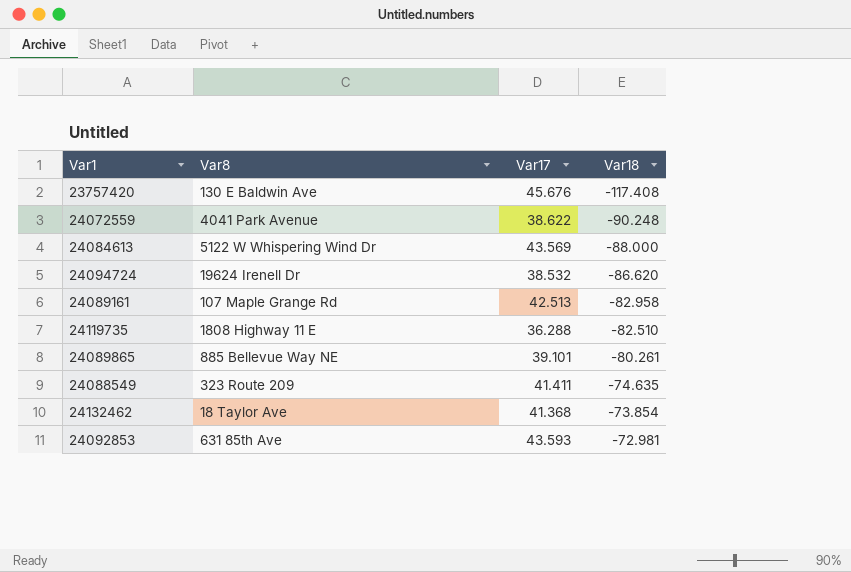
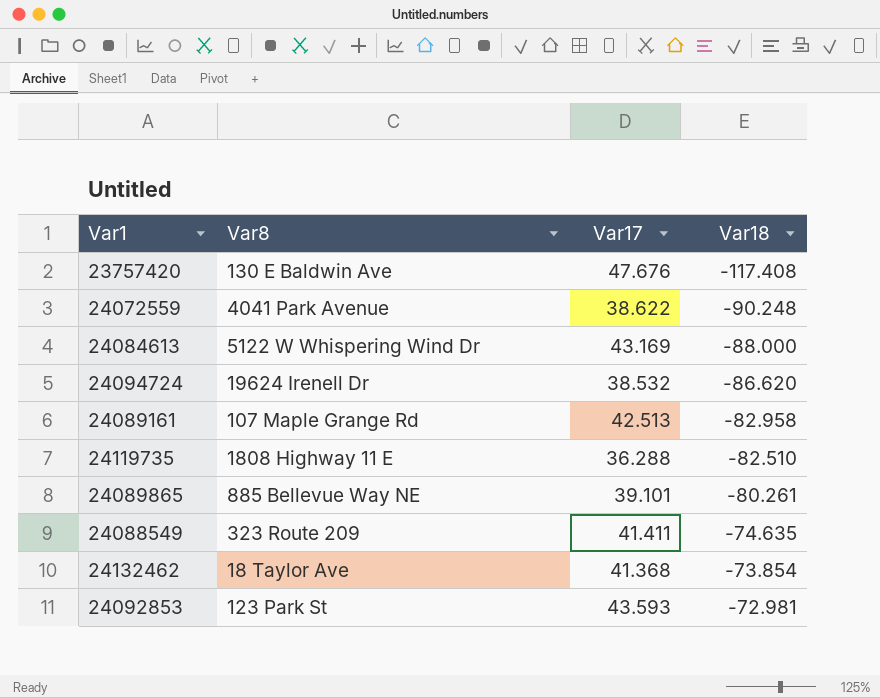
23757420 | Var17: 45.676 -> 47.676
24084613 | Var17: 43.569 -> 43.169
24092853 | Var8: 631 85th Ave -> 123 Park St

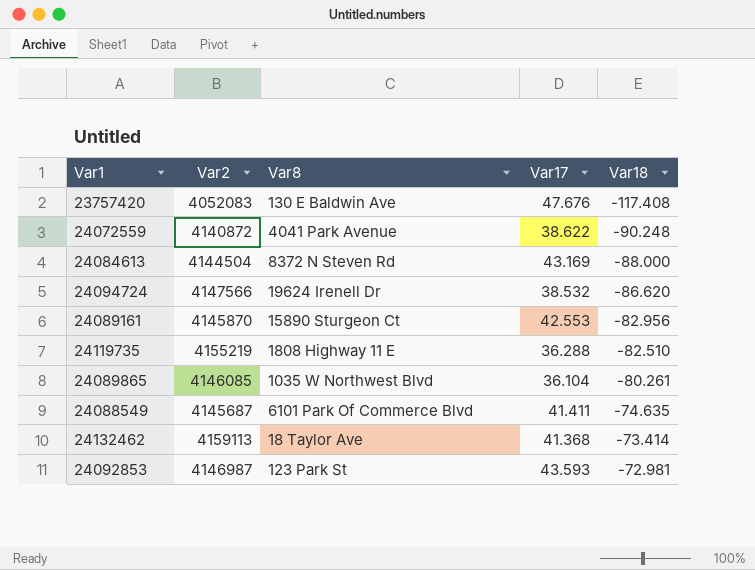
column Var2 | position: none -> 2
24084613 | Var8: 5122 W Whispering Wind Dr -> 8372 N Steven Rd
24089161 | Var8: 107 Maple Grange Rd -> 15890 Sturgeon Ct
24089161 | Var17: 42.513 -> 42.553
24089161 | Var18: -82.958 -> -82.956
24089865 | Var8: 885 Bellevue Way NE -> 1035 W Northwest Blvd
24089865 | Var17: 39.101 -> 36.104
24088549 | Var8: 323 Route 209 -> 6101 Park Of Commerce Blvd
24132462 | Var18: -73.854 -> -73.414

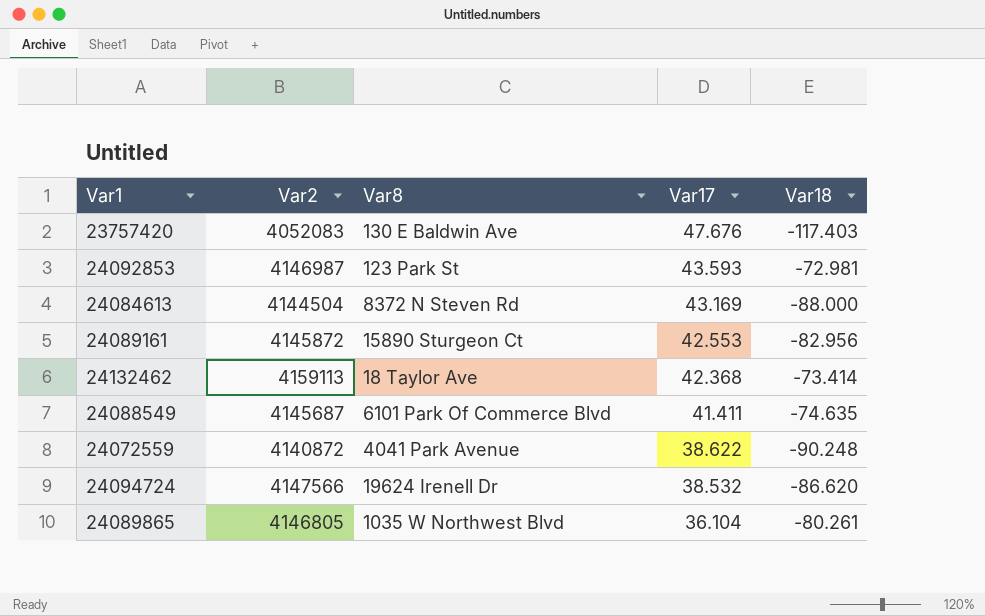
row order: Var18 ascending -> Var17 descending
row 24119735: 4155219 | 1808 Highway 11 E | 36.288 | -82.510 -> none
23757420 | Var18: -117.408 -> -117.403
24089161 | Var2: 4145870 -> 4145872
24132462 | Var17: 41.368 -> 42.368
24089865 | Var2: 4146085 -> 4146805

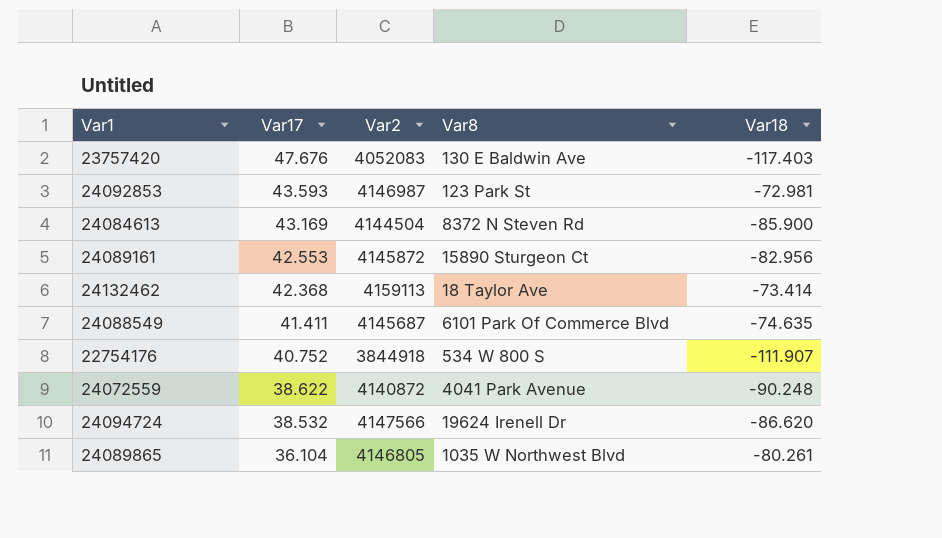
column Var17 | position: 4 -> 2
24084613 | Var18: -88.000 -> -85.900
row 22754176: none -> 40.752 | 3844918 | 534 W 800 S | -111.907

